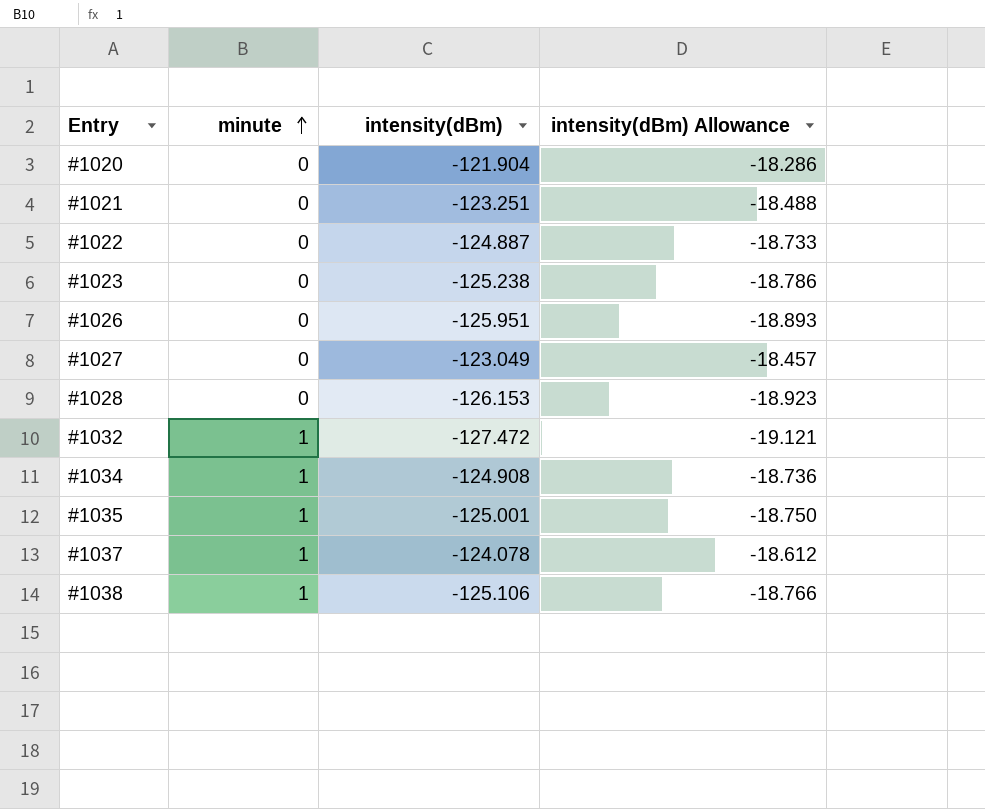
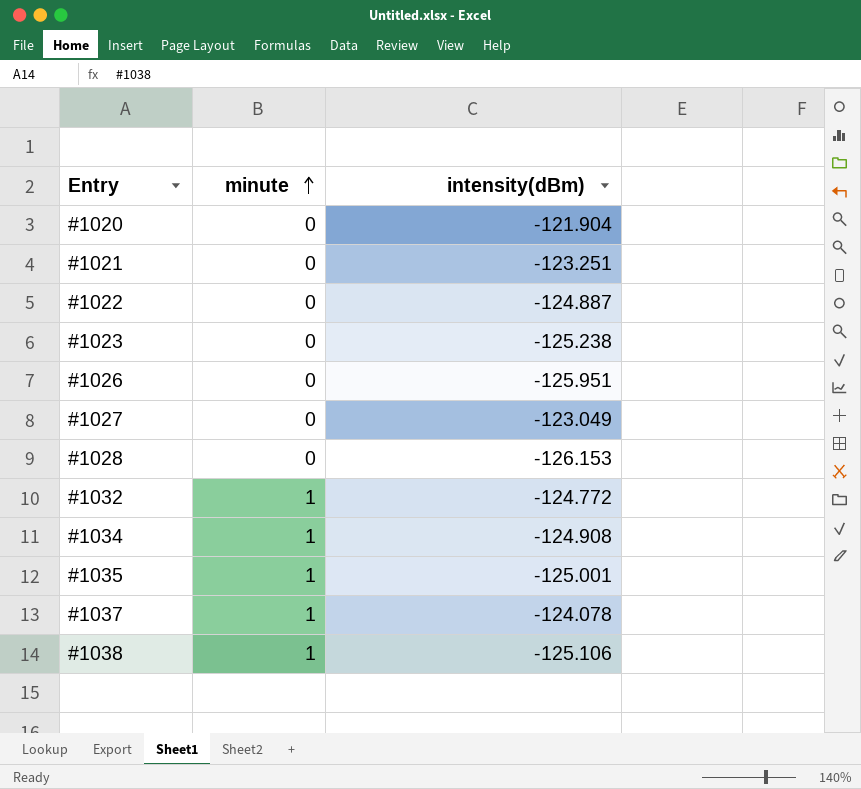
column intensity(dBm) Allowance | formula: [intensity(dBm)] * 0.15 -> none
#1032 | intensity(dBm): -127.472 -> -124.772

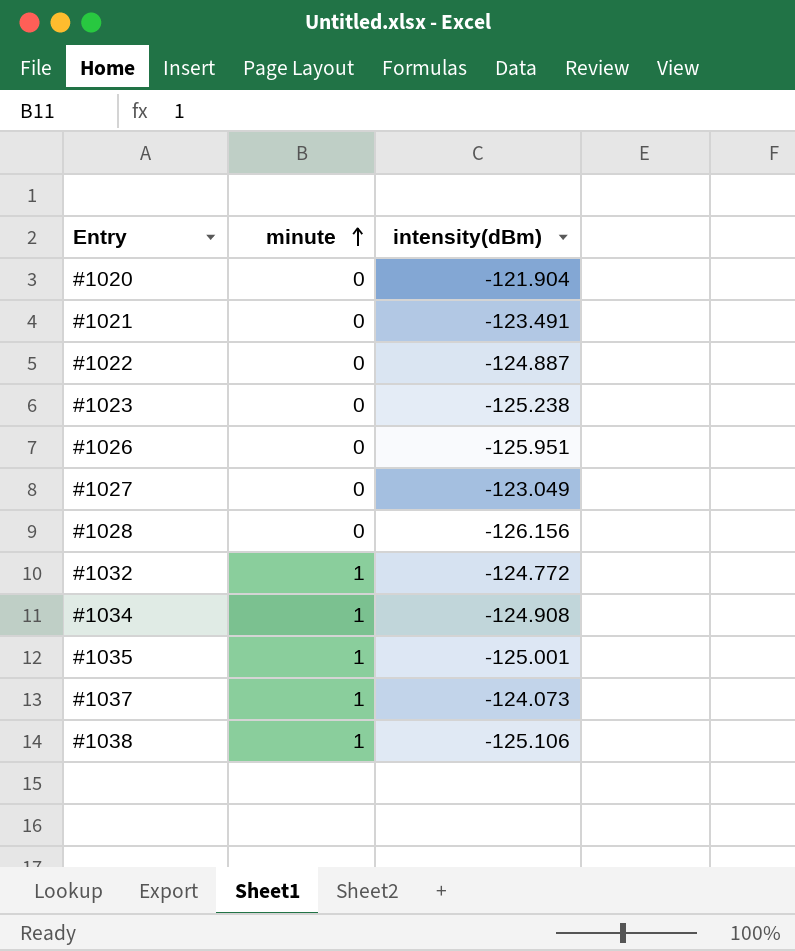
#1021 | intensity(dBm): -123.251 -> -123.491
#1028 | intensity(dBm): -126.153 -> -126.156
#1037 | intensity(dBm): -124.078 -> -124.073

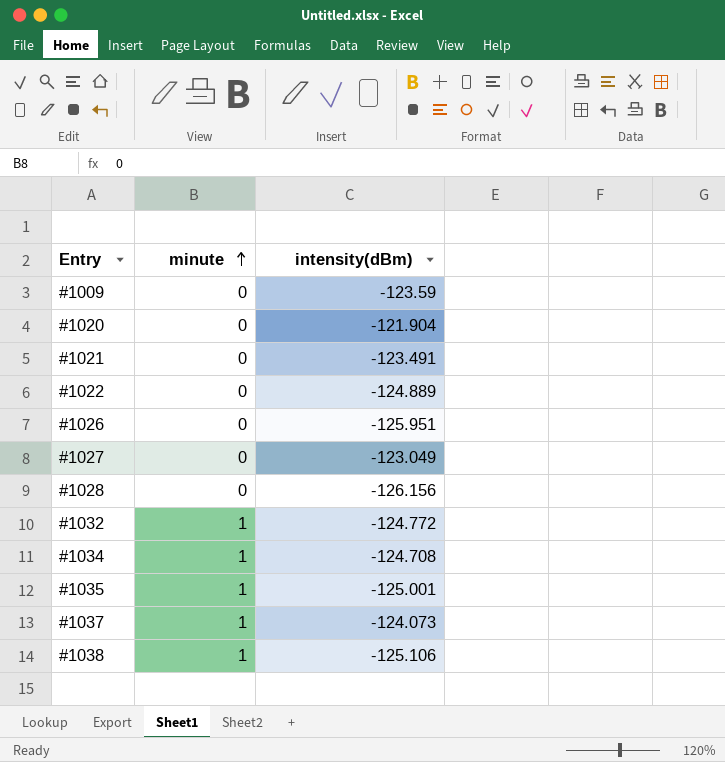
row #1023: 0 | -125.238 -> none
row #1009: none -> 0 | -123.59
#1022 | intensity(dBm): -124.887 -> -124.889
#1034 | intensity(dBm): -124.908 -> -124.708

